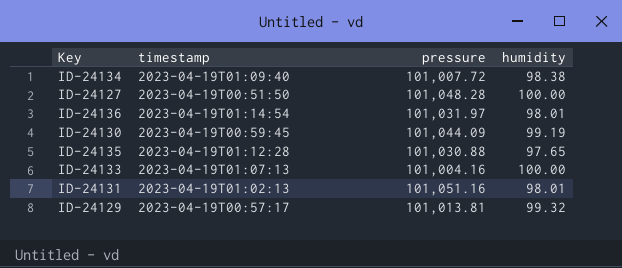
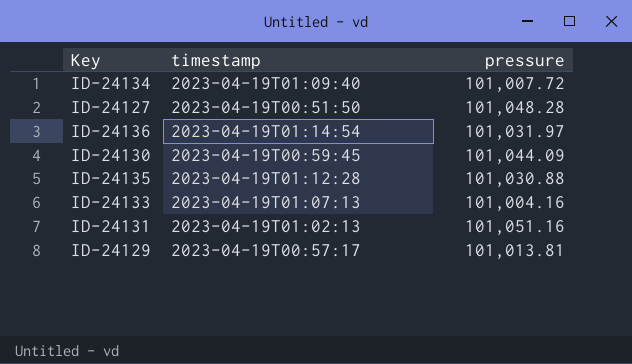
column humidity | position: 4 -> none

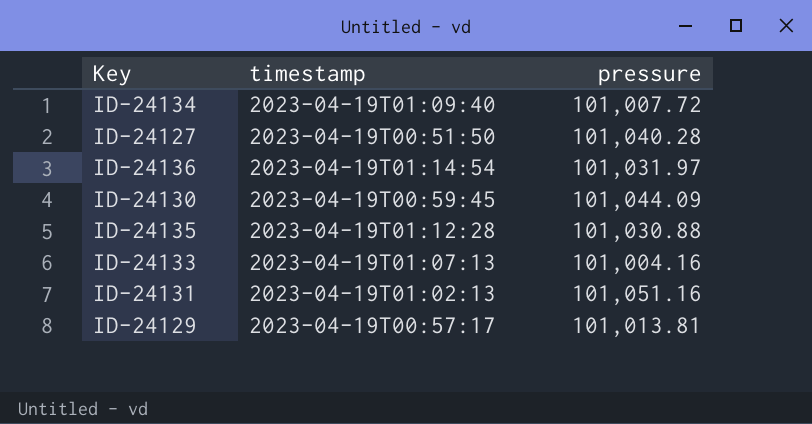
ID-24127 | pressure: 101,048.28 -> 101,040.28

